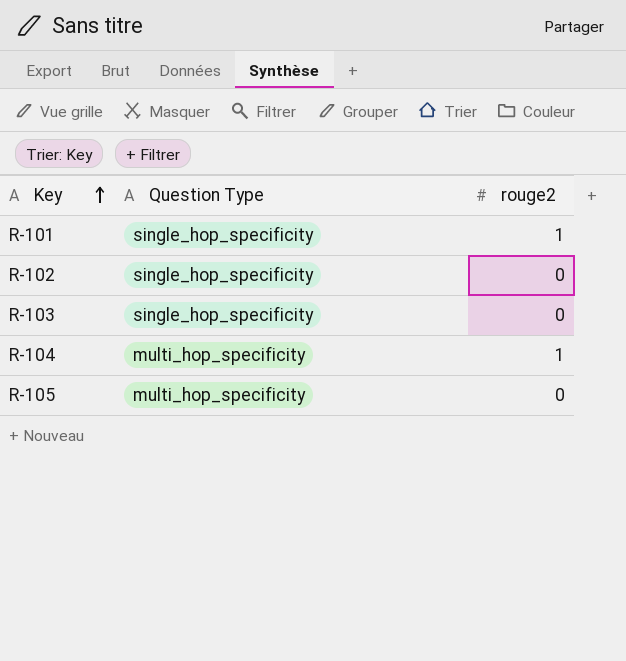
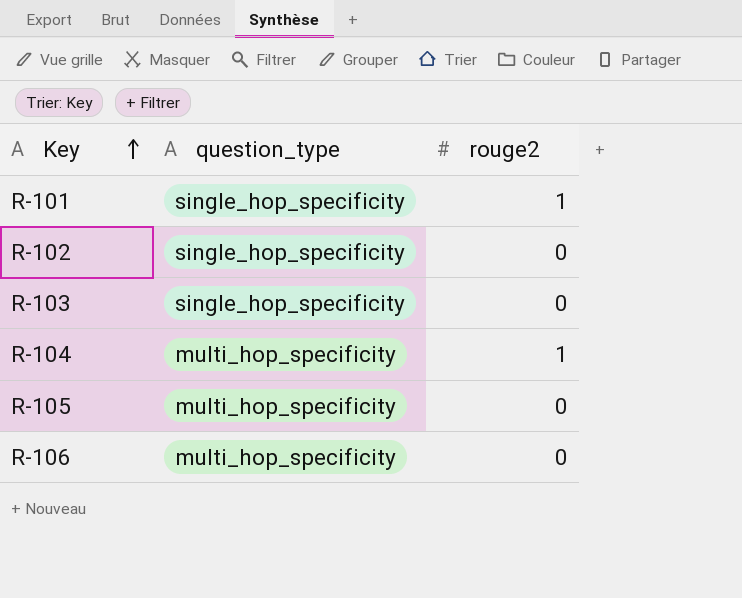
column name: Question Type -> question_type
row R-106: none -> multi_hop_specificity | 0

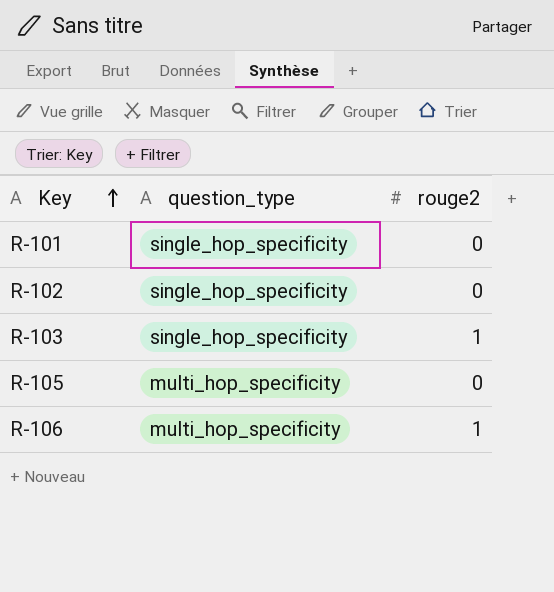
row R-104: multi_hop_specificity | 1 -> none
R-101 | rouge2: 1 -> 0
R-103 | rouge2: 0 -> 1
R-106 | rouge2: 0 -> 1

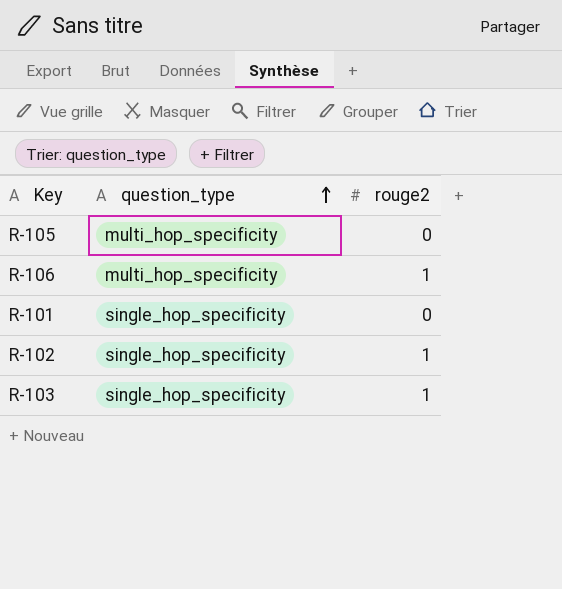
row order: Key ascending -> question_type ascending
R-102 | rouge2: 0 -> 1

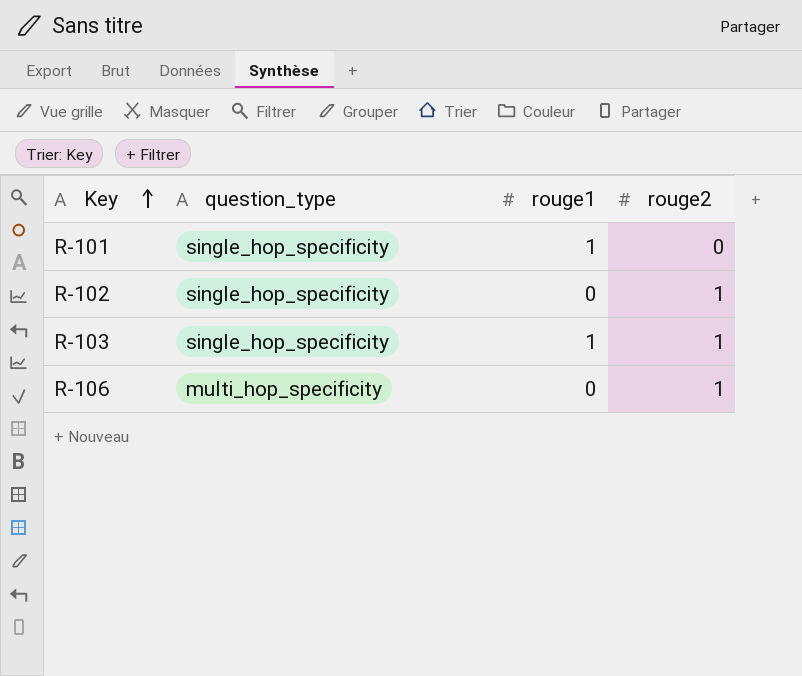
row order: question_type ascending -> Key ascending
column rouge1 | position: none -> 3
row R-105: multi_hop_specificity | 0 -> none

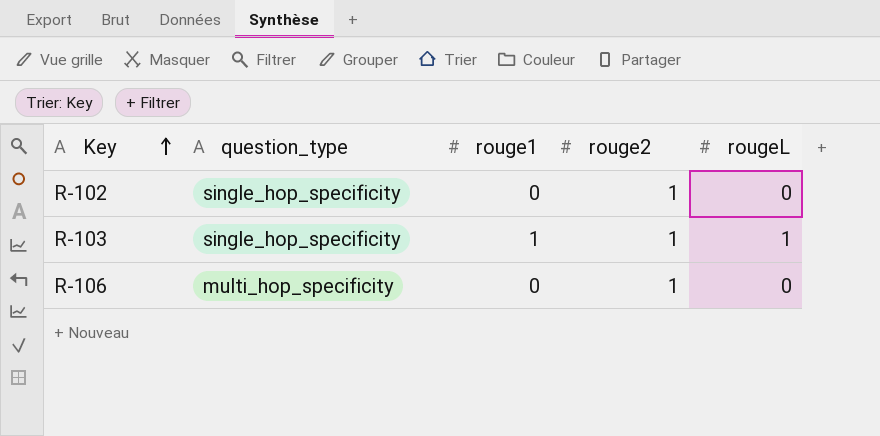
column rougeL | position: none -> 5
row R-101: single_hop_specificity | 1 | 0 -> none

